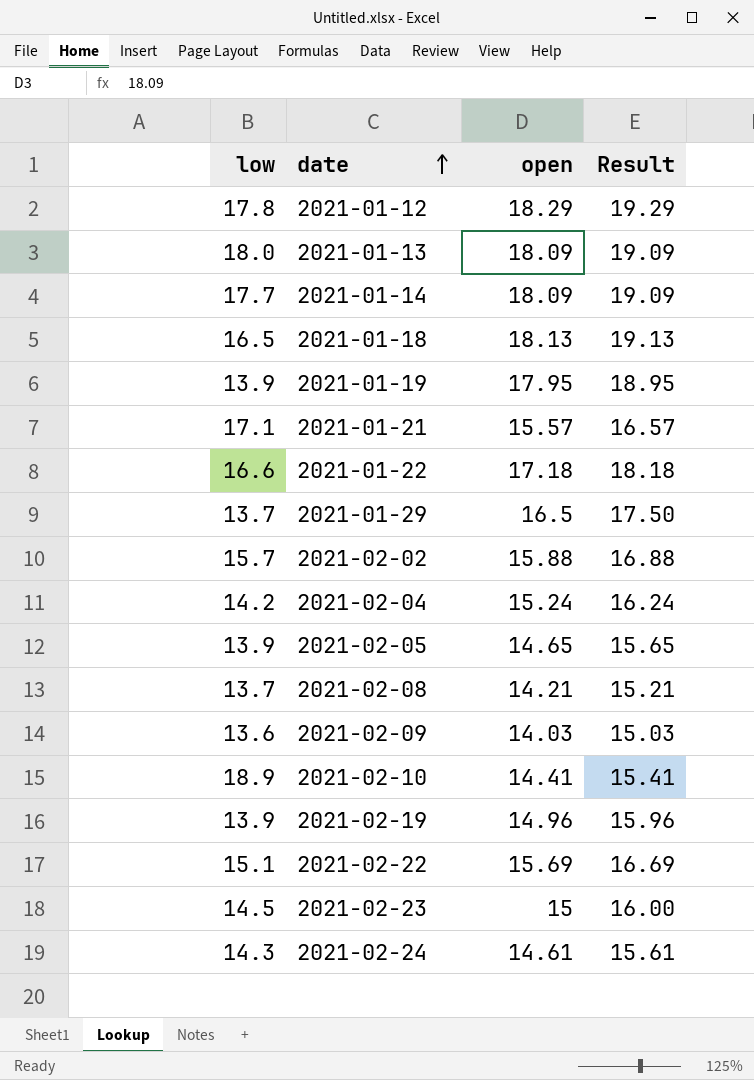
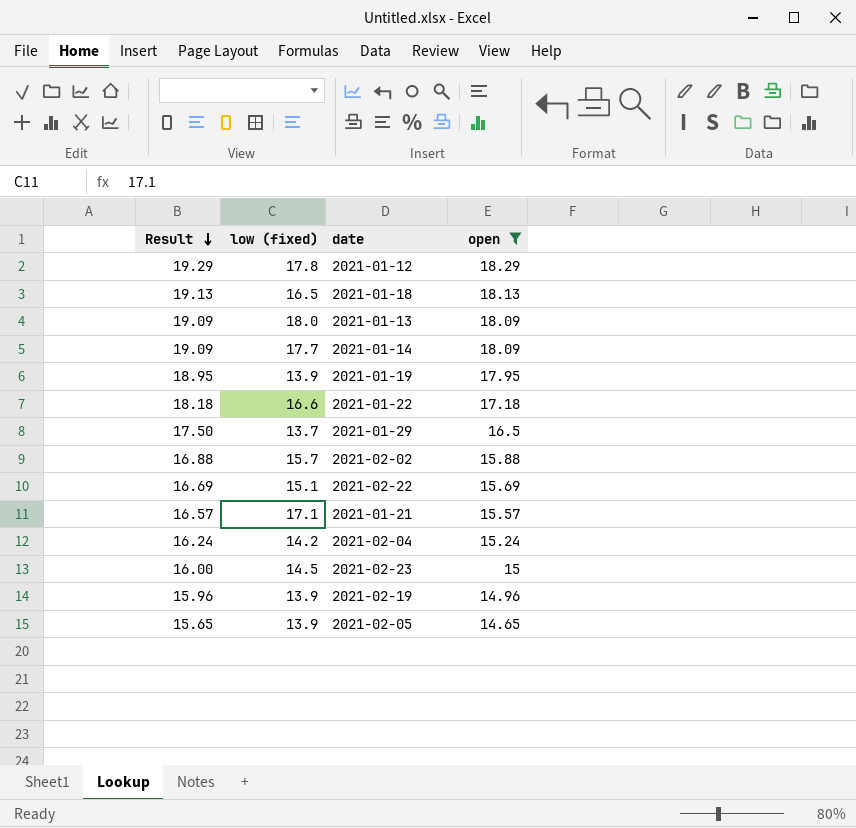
filter: none -> open >= 14.65
row order: date ascending -> Result descending
column Result | position: 4 -> 1
column name: low -> low (fixed)

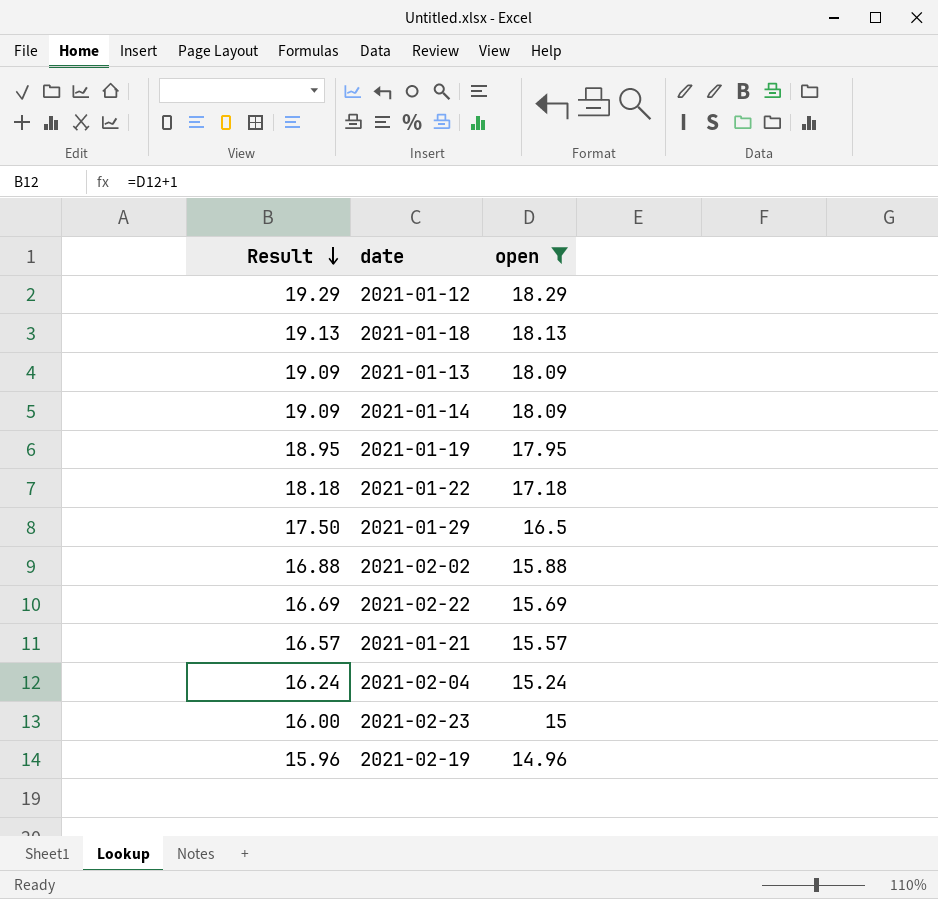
column low (fixed) | position: 2 -> none
row 2021-02-05: 15.65 | 13.9 | 14.65 -> none

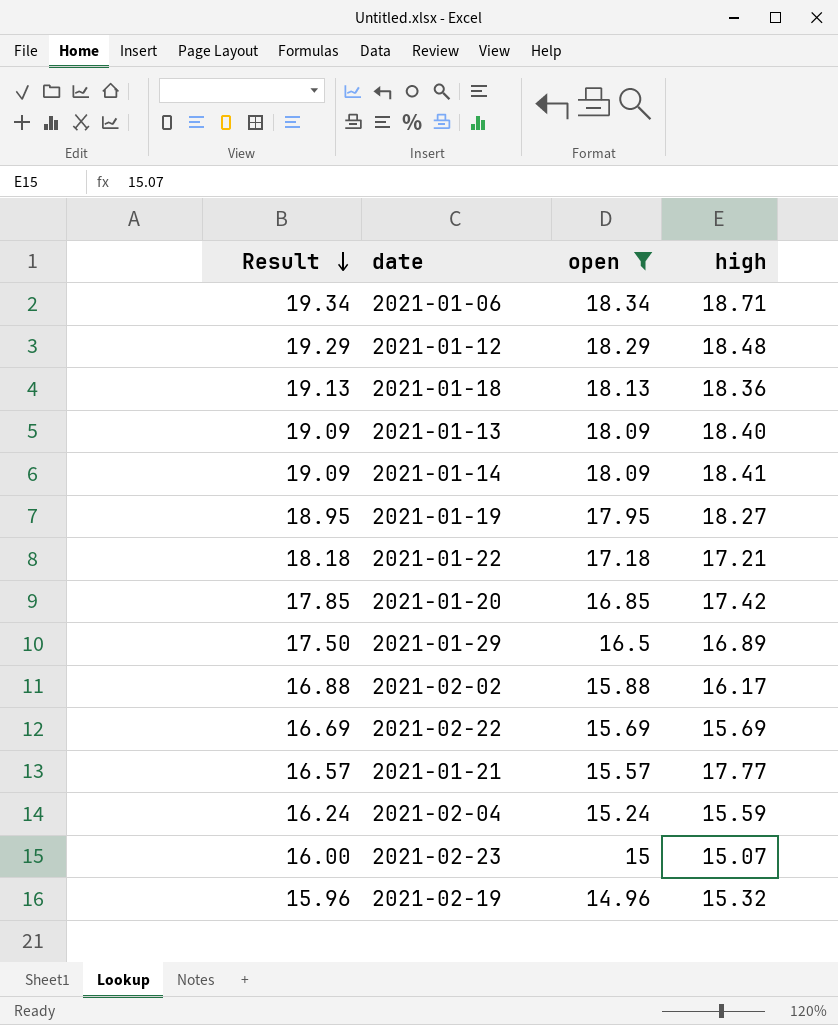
column high | position: none -> 4
row 2021-01-06: none -> 19.34 | 18.34 | 18.71
row 2021-01-20: none -> 17.85 | 16.85 | 17.42

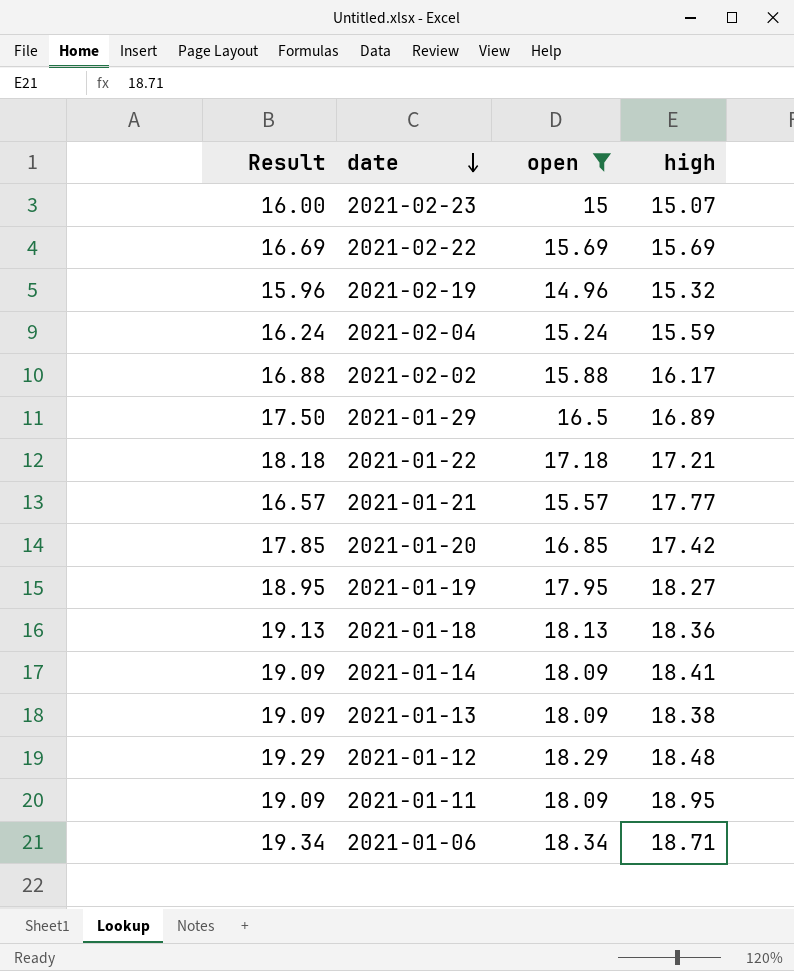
row order: Result descending -> date descending
2021-01-13 | high: 18.40 -> 18.38
row 2021-01-11: none -> 19.09 | 18.09 | 18.95

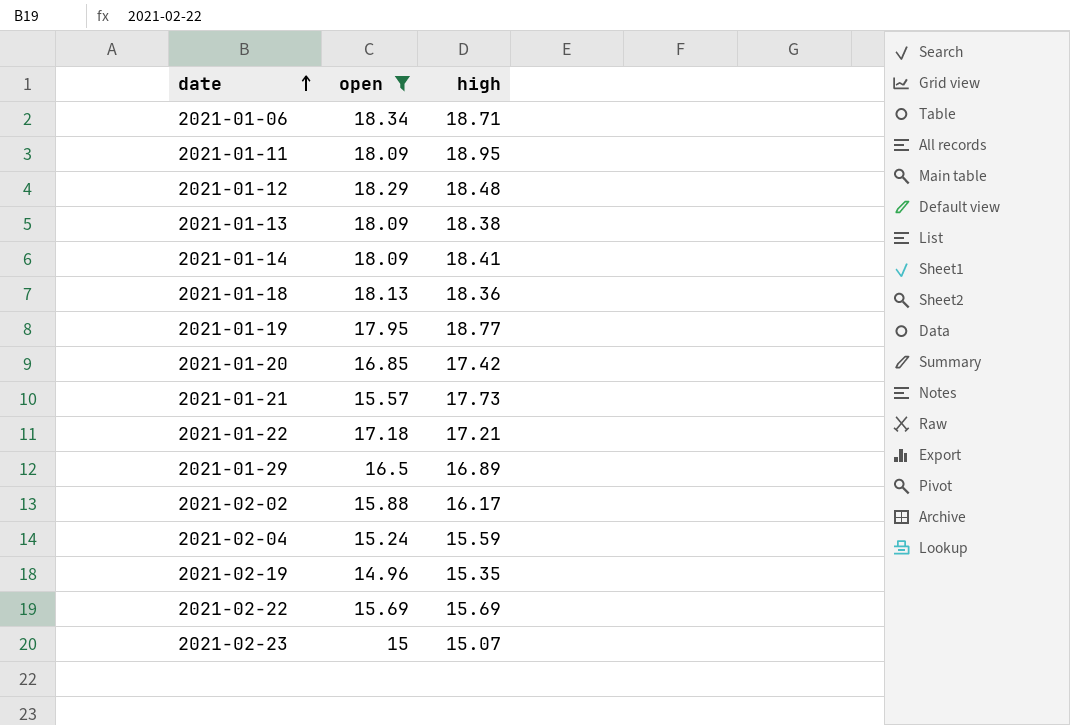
row order: date descending -> date ascending
column Result | formula: [open] + 1 -> none
2021-01-19 | high: 18.27 -> 18.77
2021-01-21 | high: 17.77 -> 17.73
2021-02-19 | high: 15.32 -> 15.35

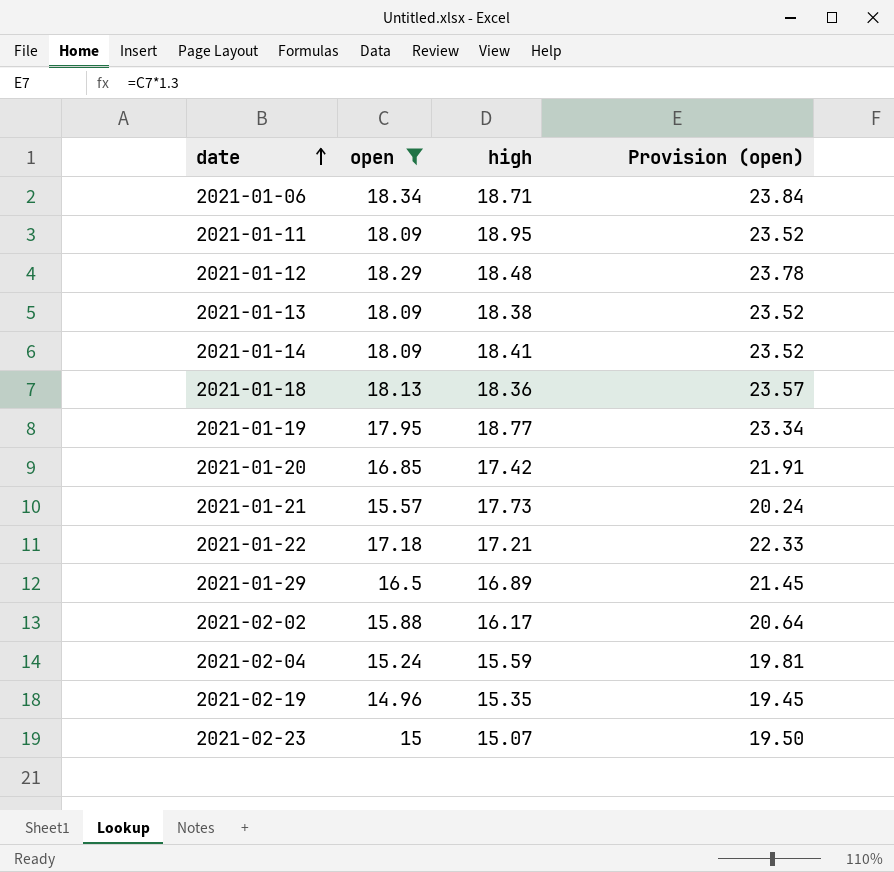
column Provision (open) | formula: none -> [open] * 1.3
row 2021-02-22: 15.69 | 15.69 -> none

